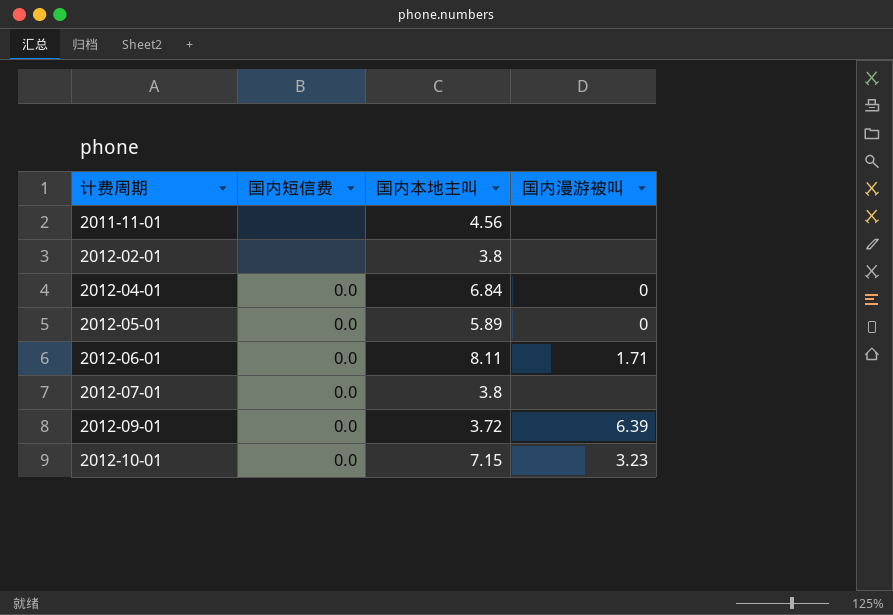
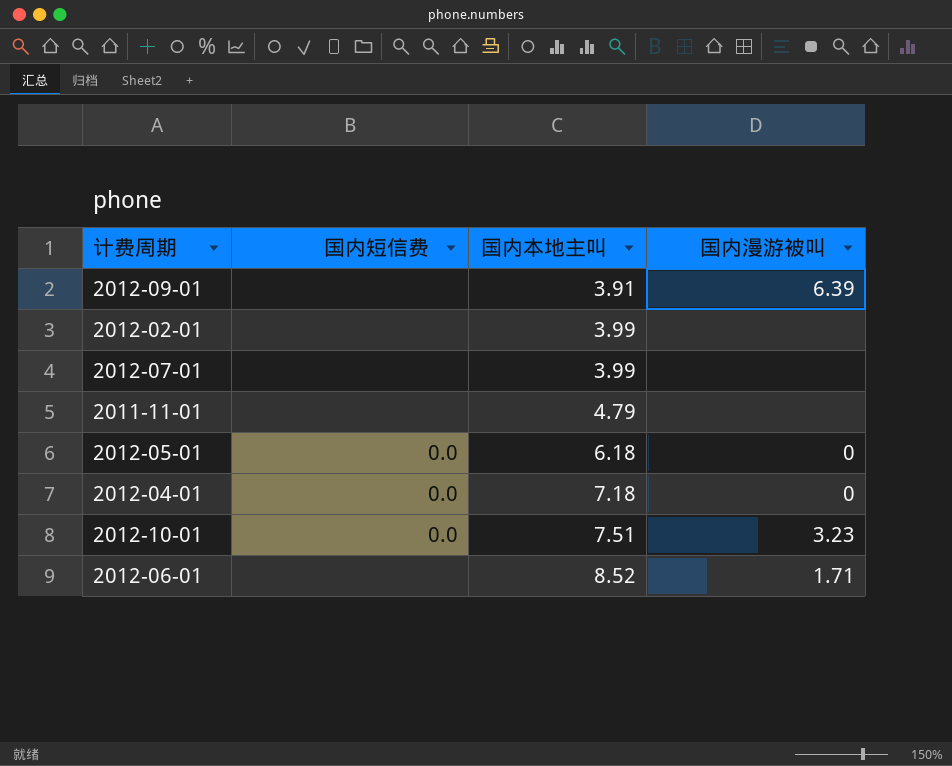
row order: 计费周期 ascending -> 国内本地主叫 ascending
2012-09-01 | 国内短信费: 0.0 -> none
2012-09-01 | 国内本地主叫: 3.72 -> 3.91
2012-02-01 | 国内本地主叫: 3.8 -> 3.99
2012-07-01 | 国内短信费: 0.0 -> none
2012-07-01 | 国内本地主叫: 3.8 -> 3.99
2011-11-01 | 国内本地主叫: 4.56 -> 4.79
2012-05-01 | 国内本地主叫: 5.89 -> 6.18
2012-04-01 | 国内本地主叫: 6.84 -> 7.18
2012-10-01 | 国内本地主叫: 7.15 -> 7.51
2012-06-01 | 国内短信费: 0.0 -> none
2012-06-01 | 国内本地主叫: 8.11 -> 8.52

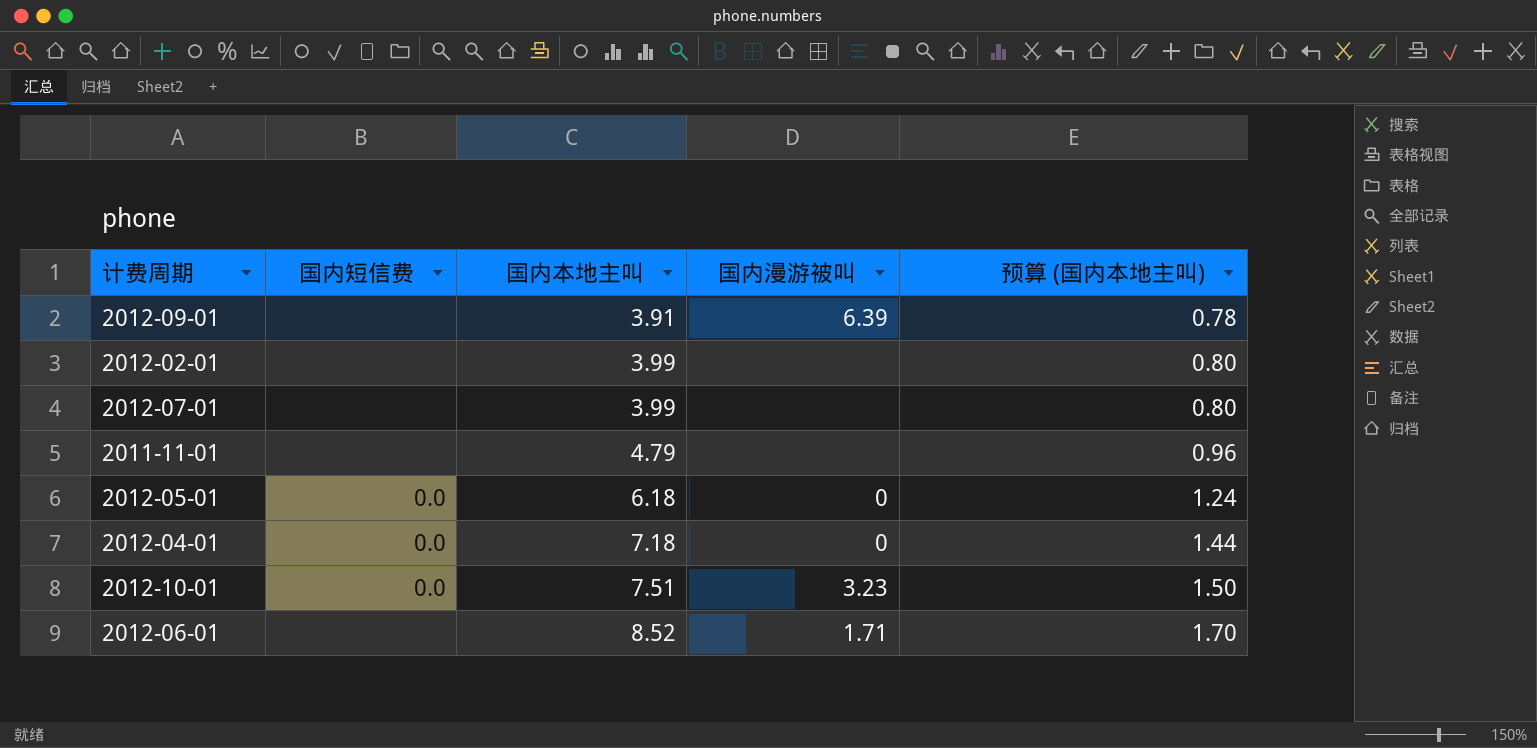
column 预算 (国内本地主叫) | formula: none -> [国内本地主叫] * 0.2

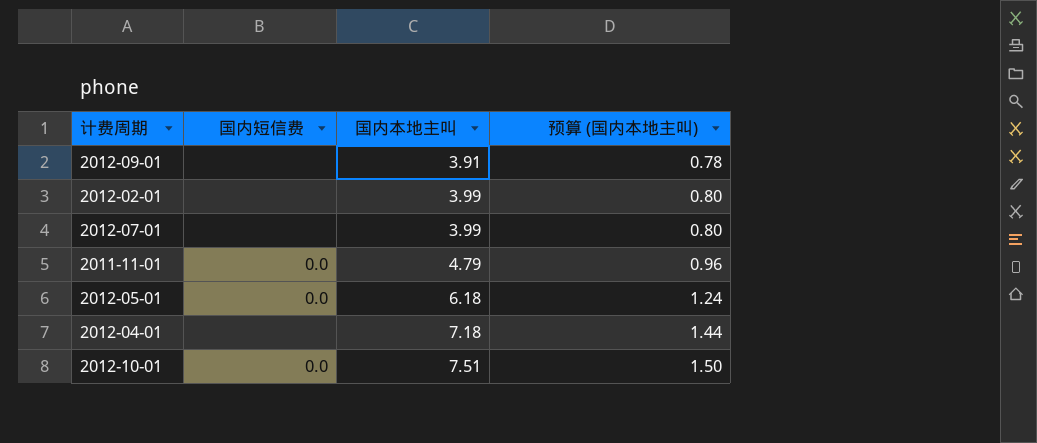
column 国内漫游被叫 | position: 4 -> none
row 2012-06-01: none | 8.52 | 1.71 | 1.70 -> none
2011-11-01 | 国内短信费: none -> 0.0
2012-04-01 | 国内短信费: 0.0 -> none

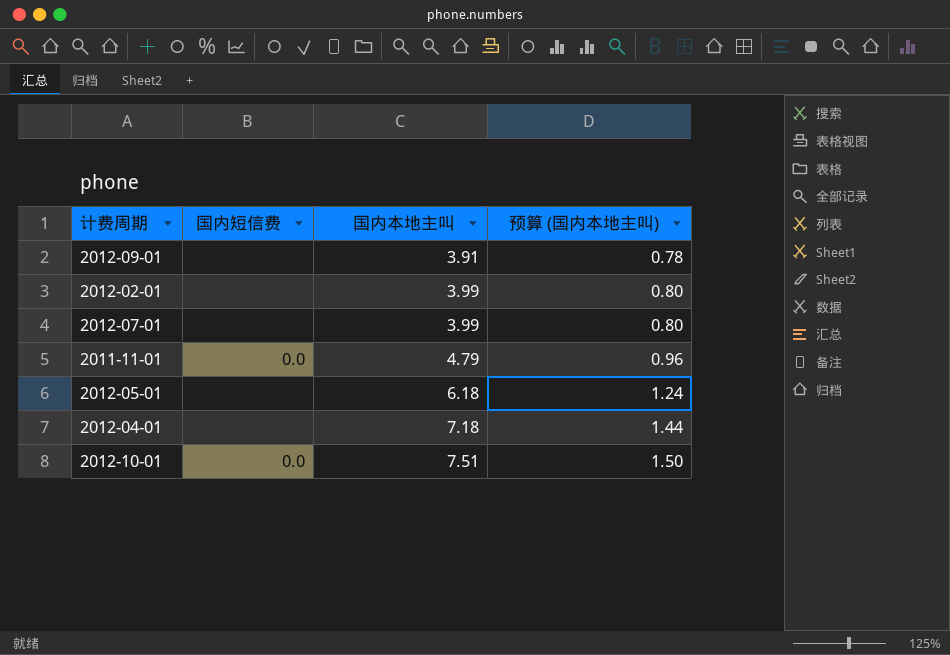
2012-05-01 | 国内短信费: 0.0 -> none

